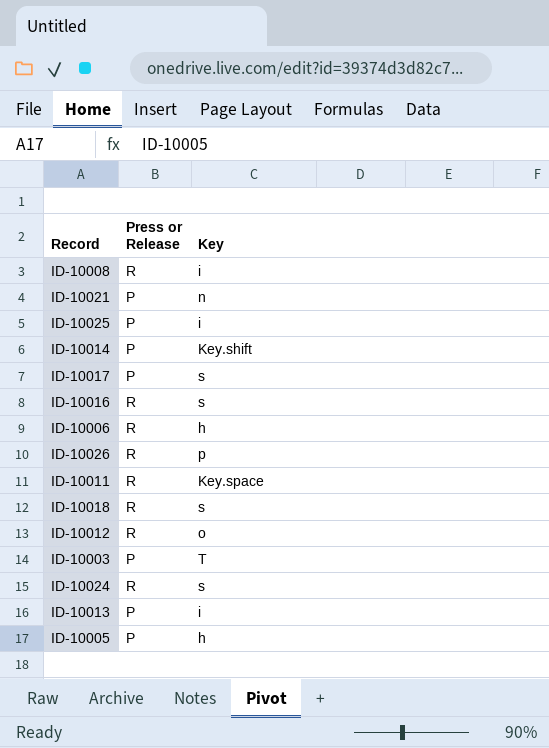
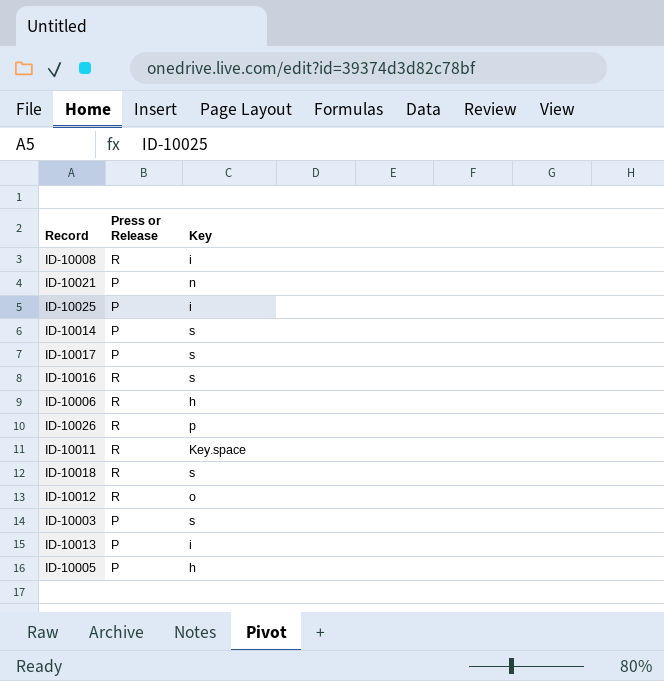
row ID-10024: R | s -> none
ID-10014 | Key: Key.shift -> s
ID-10003 | Key: T -> s

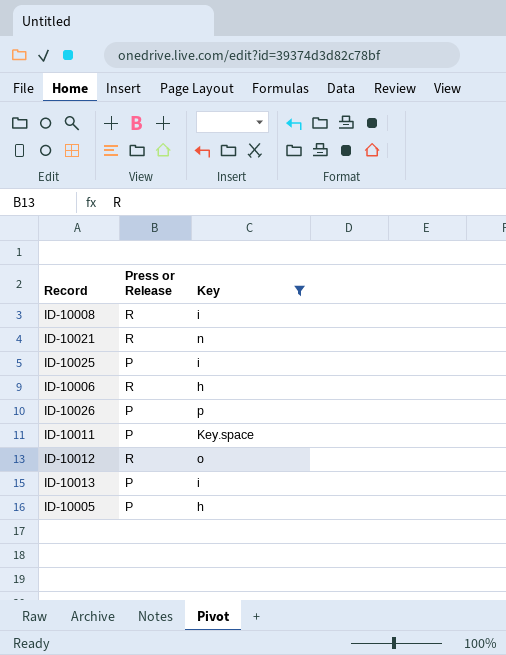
filter: none -> Key != s
ID-10021 | Press or Release: P -> R
ID-10026 | Press or Release: R -> P
ID-10011 | Press or Release: R -> P

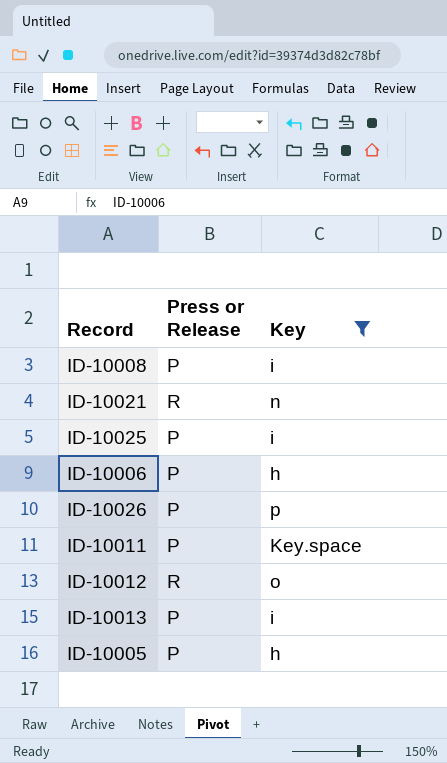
ID-10008 | Press or Release: R -> P
ID-10006 | Press or Release: R -> P

